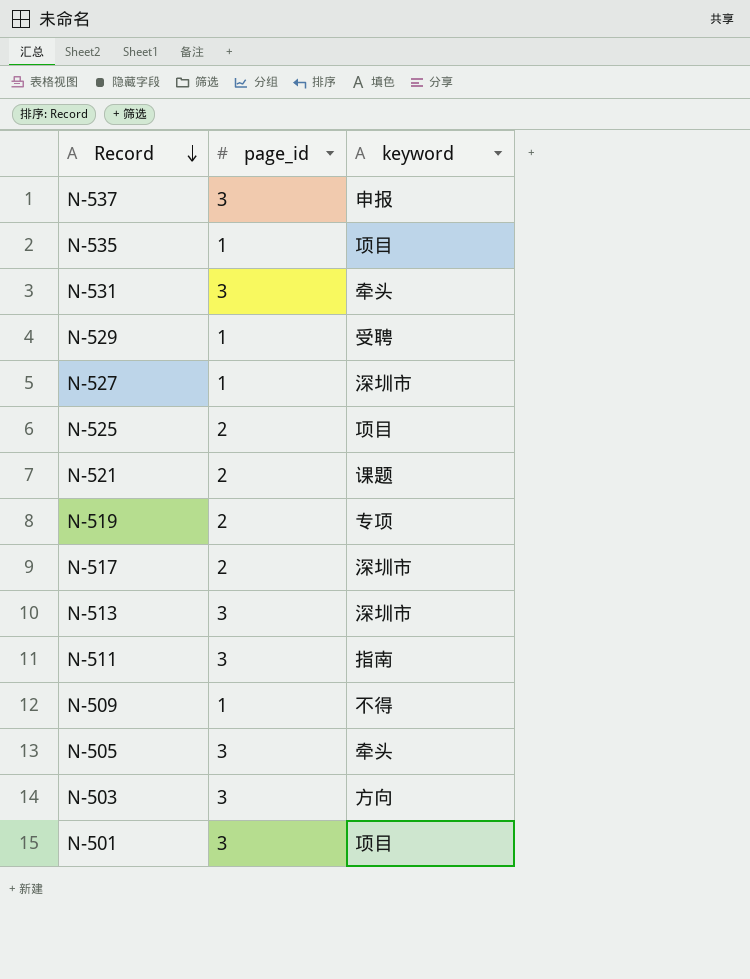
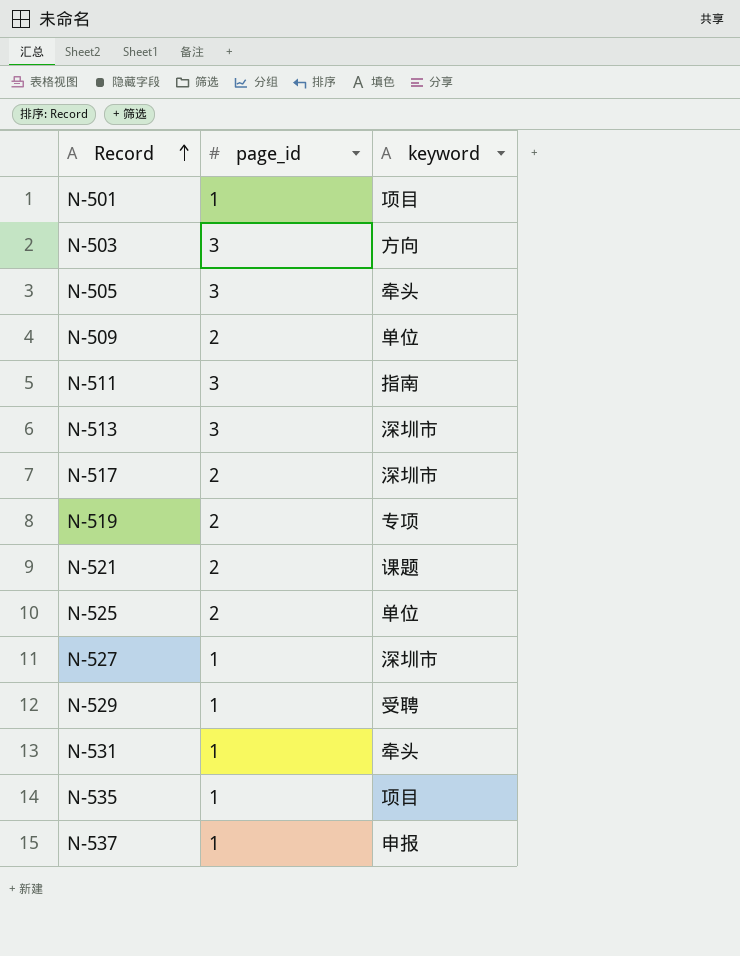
row order: Record descending -> Record ascending
N-501 | page_id: 3 -> 1
N-509 | page_id: 1 -> 2
N-509 | keyword: 不得 -> 单位
N-525 | keyword: 项目 -> 单位
N-531 | page_id: 3 -> 1
N-537 | page_id: 3 -> 1

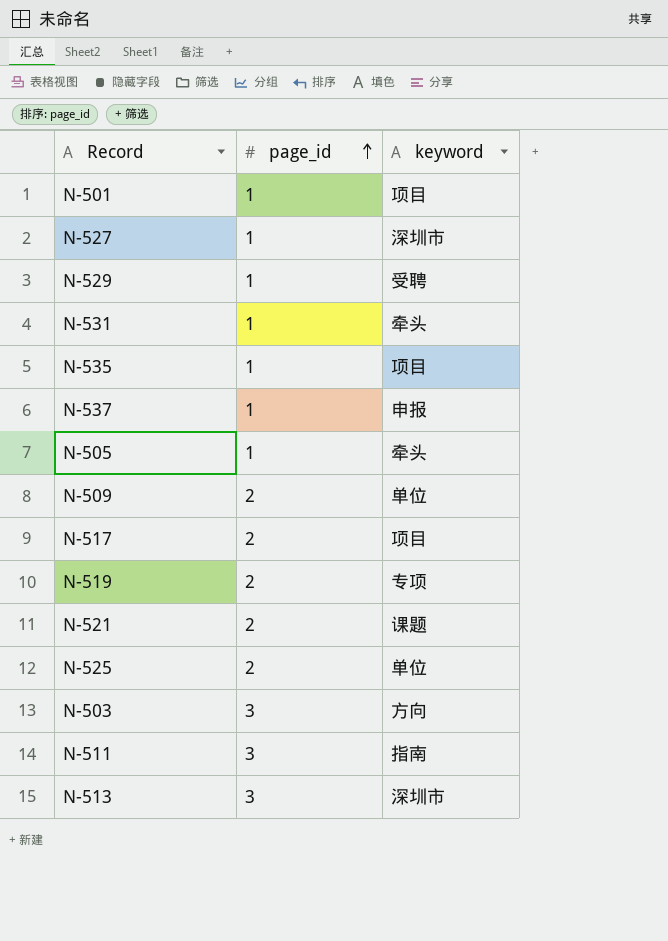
row order: Record ascending -> page_id ascending
N-505 | page_id: 3 -> 1
N-517 | keyword: 深圳市 -> 项目

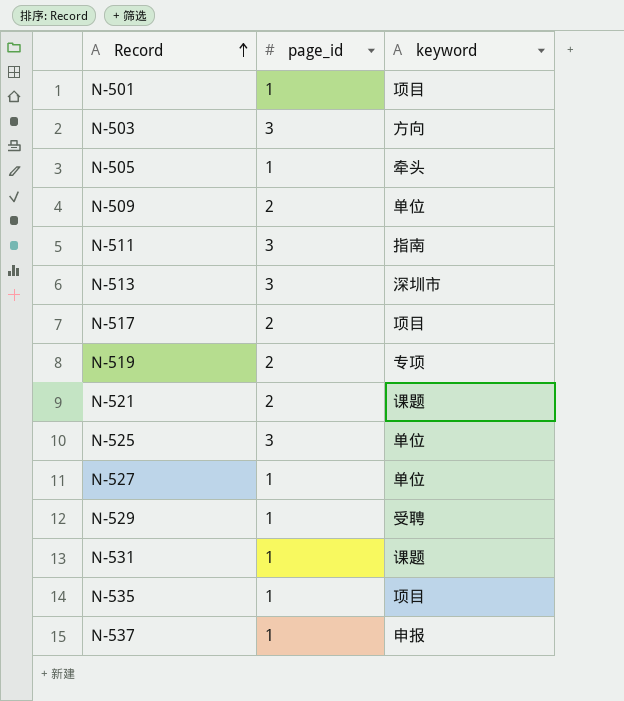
row order: page_id ascending -> Record ascending
N-525 | page_id: 2 -> 3
N-527 | keyword: 深圳市 -> 单位
N-531 | keyword: 牵头 -> 课题

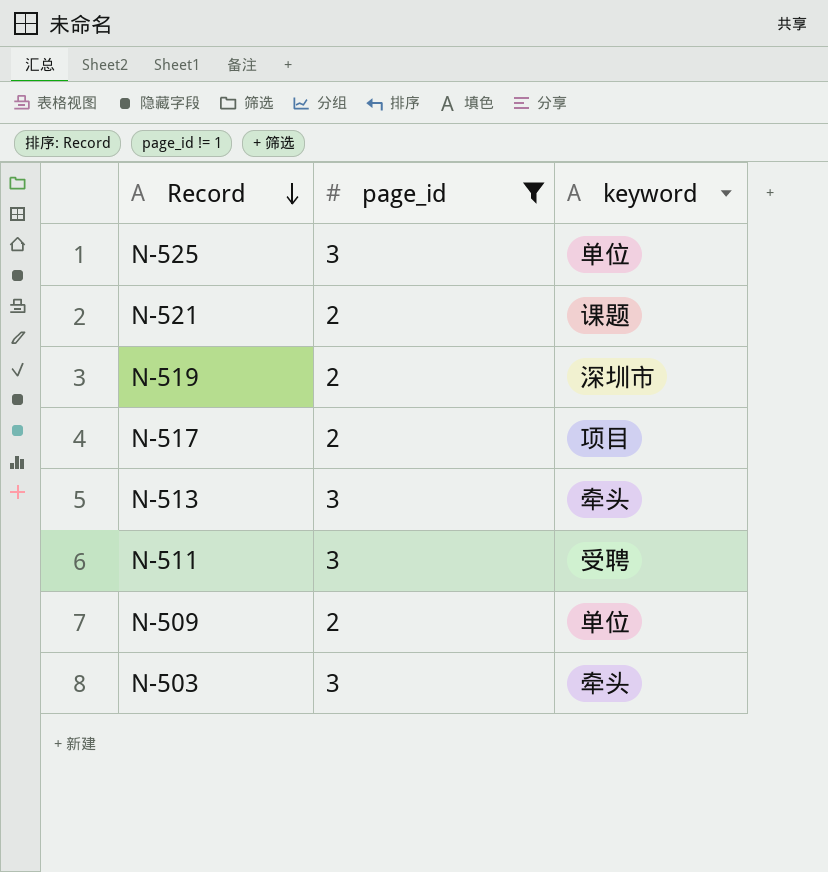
filter: none -> page_id != 1
row order: Record ascending -> Record descending
N-519 | keyword: 专项 -> 深圳市
N-513 | keyword: 深圳市 -> 牵头
N-511 | keyword: 指南 -> 受聘
N-503 | keyword: 方向 -> 牵头

